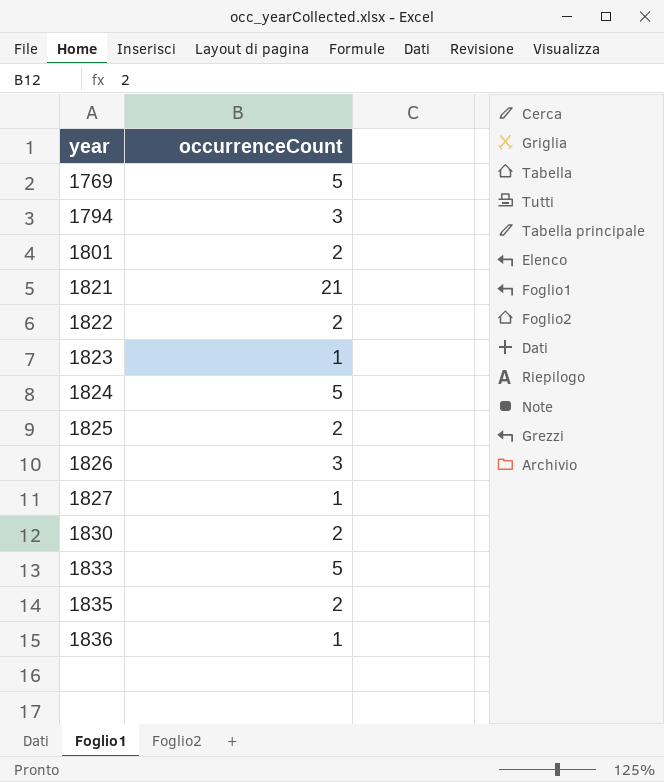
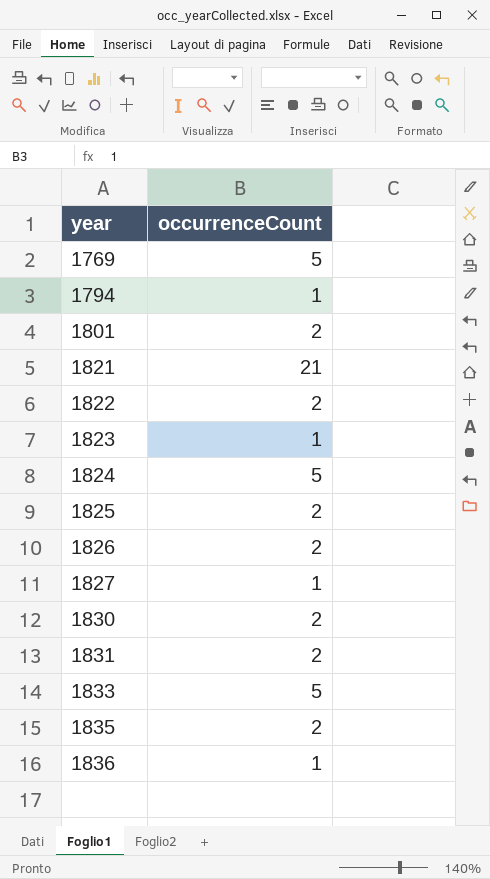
1794 | occurrenceCount: 3 -> 1
1826 | occurrenceCount: 3 -> 2
row 1831: none -> 2

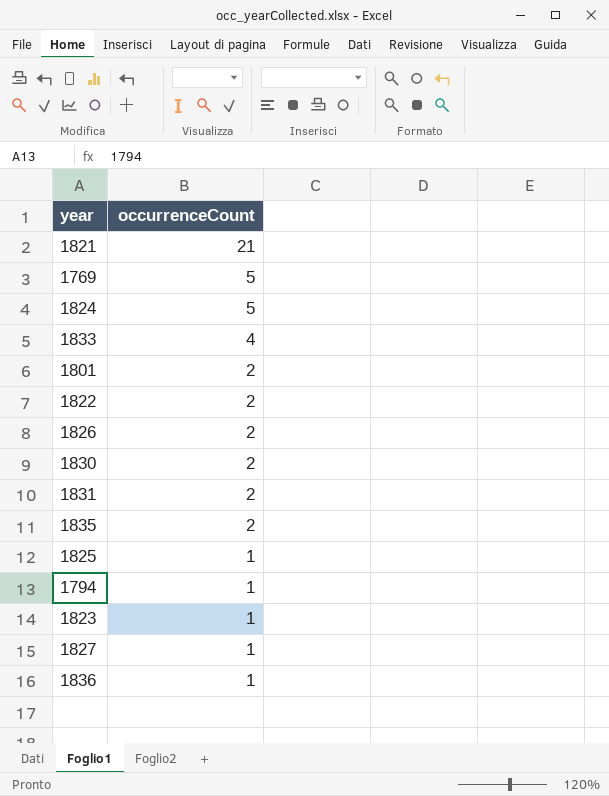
row order: year ascending -> occurrenceCount descending
1833 | occurrenceCount: 5 -> 4
1825 | occurrenceCount: 2 -> 1

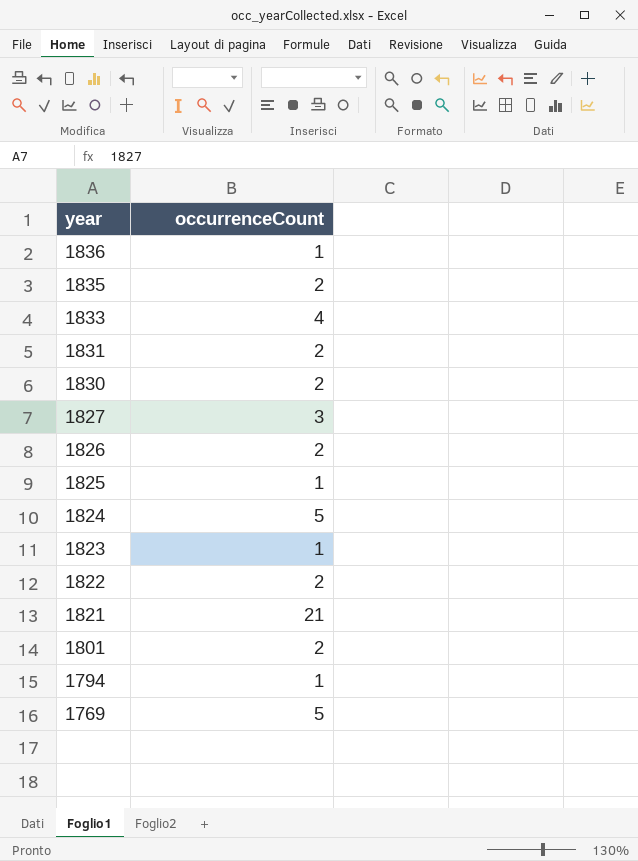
row order: occurrenceCount descending -> year descending
1827 | occurrenceCount: 1 -> 3

